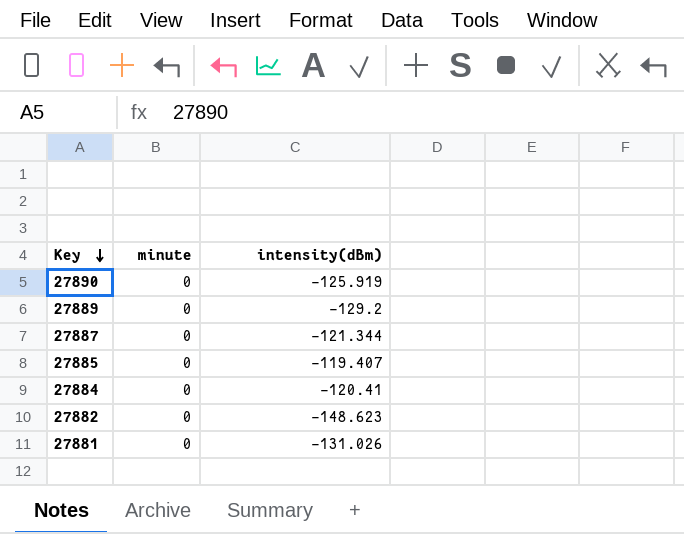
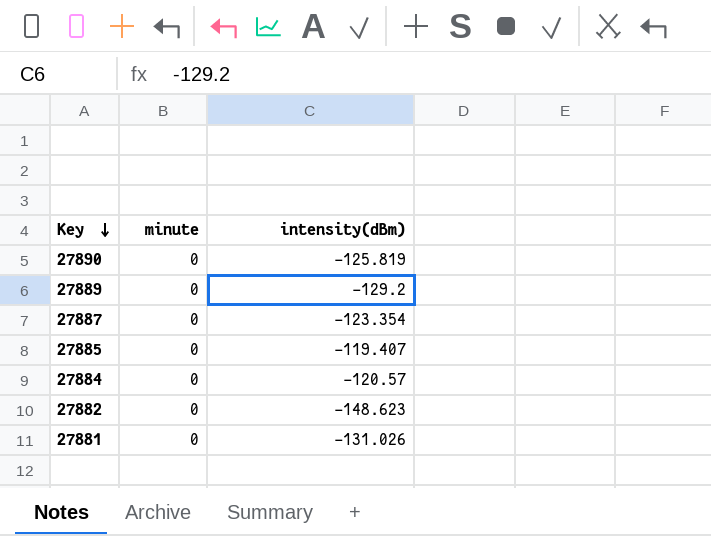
27890 | intensity(dBm): -125.919 -> -125.819
27887 | intensity(dBm): -121.344 -> -123.354
27884 | intensity(dBm): -120.41 -> -120.57

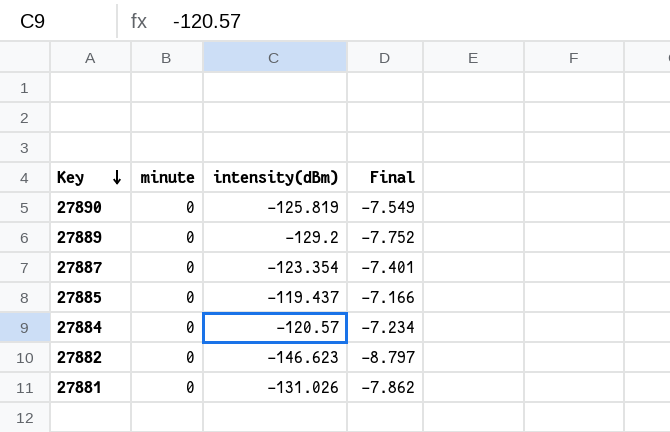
column Final | formula: none -> [intensity(dBm)] * 0.06
27885 | intensity(dBm): -119.407 -> -119.437
27882 | intensity(dBm): -148.623 -> -146.623

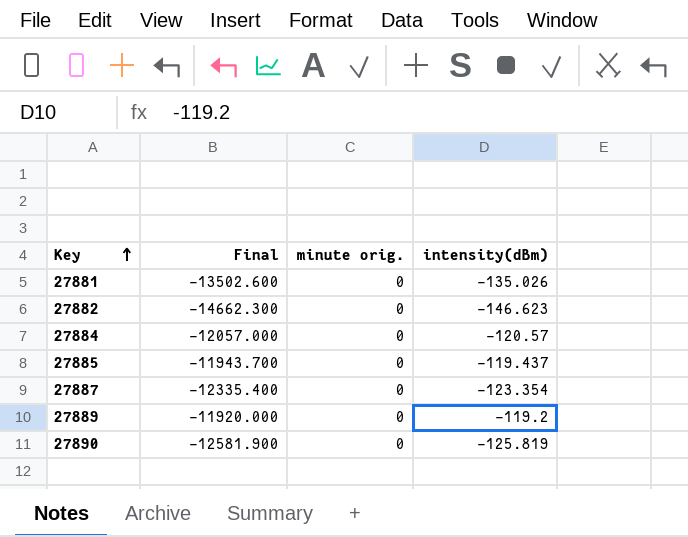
row order: Key descending -> Key ascending
column Final | formula: [intensity(dBm)] * 0.06 -> [intensity(dBm)] * 100
column Final | position: 4 -> 2
column name: minute -> minute orig.
27881 | intensity(dBm): -131.026 -> -135.026
27889 | intensity(dBm): -129.2 -> -119.2

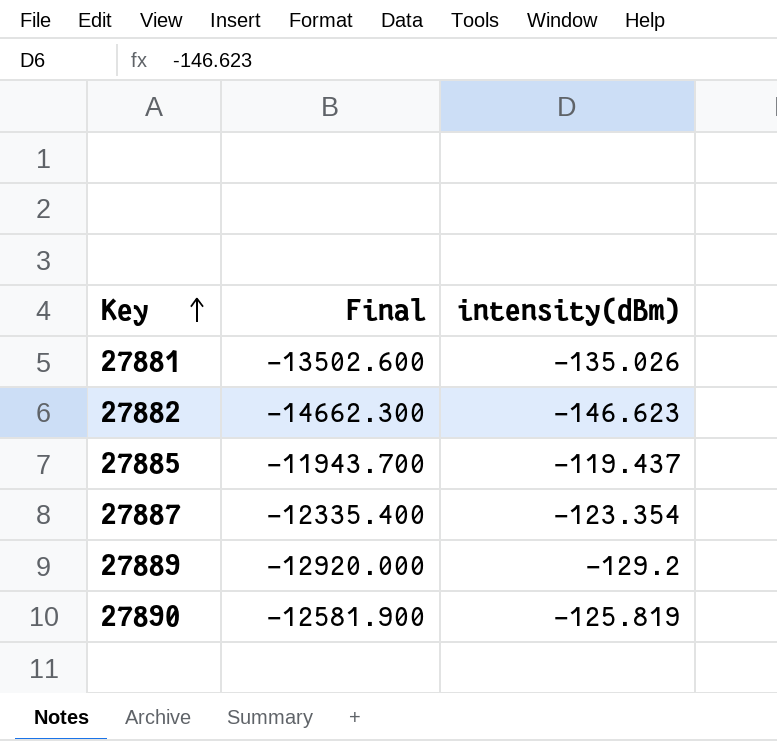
column minute orig. | position: 3 -> none
row 27884: -12057.000 | 0 | -120.57 -> none
27889 | Final: -11920.000 -> -12920.000
27889 | intensity(dBm): -119.2 -> -129.2

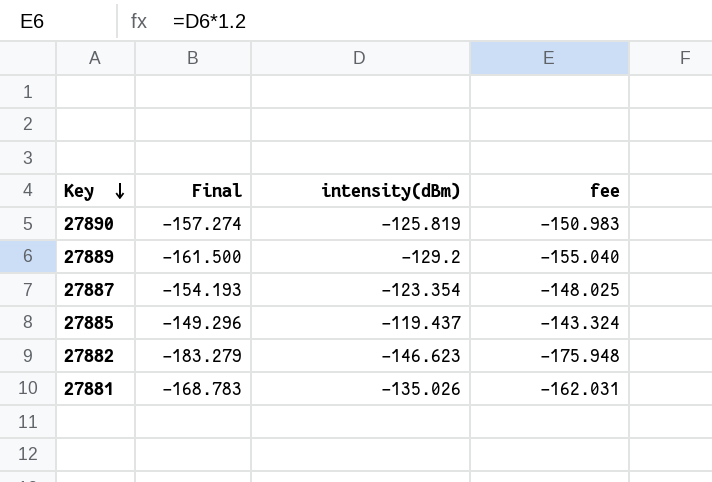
row order: Key ascending -> Key descending
column Final | formula: [intensity(dBm)] * 100 -> [intensity(dBm)] * 1.25
column fee | formula: none -> [intensity(dBm)] * 1.2

